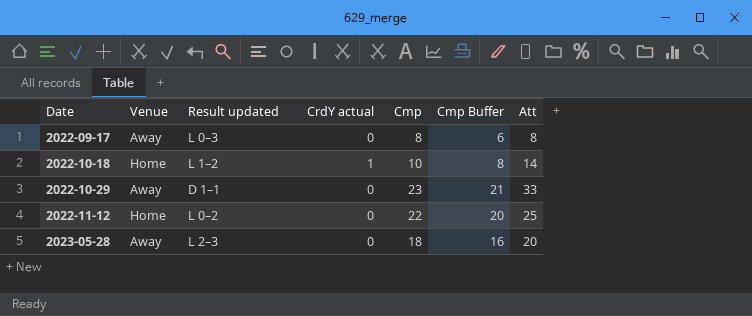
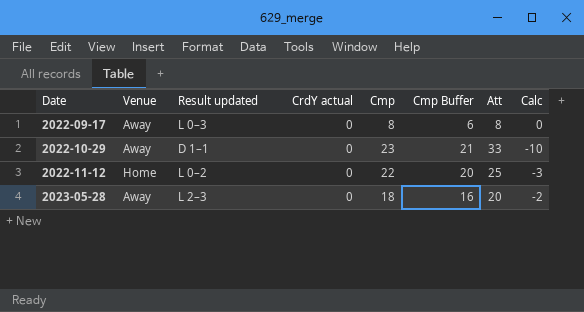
column Calc | formula: none -> [Cmp] - [Att]
row 2022-10-18: Home | L 1–2 | 1 | 10 | 8 | 14 -> none

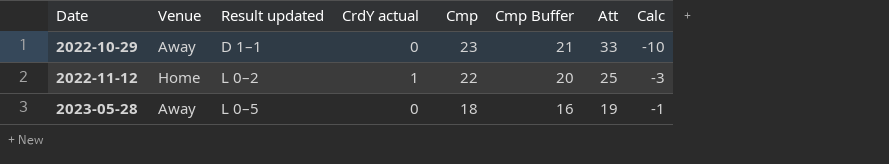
row 2022-09-17: Away | L 0–3 | 0 | 8 | 6 | 8 | 0 -> none
2022-11-12 | CrdY actual: 0 -> 1
2023-05-28 | Result updated: L 2–3 -> L 0–5
2023-05-28 | Att: 20 -> 19
2023-05-28 | Calc: -2 -> -1

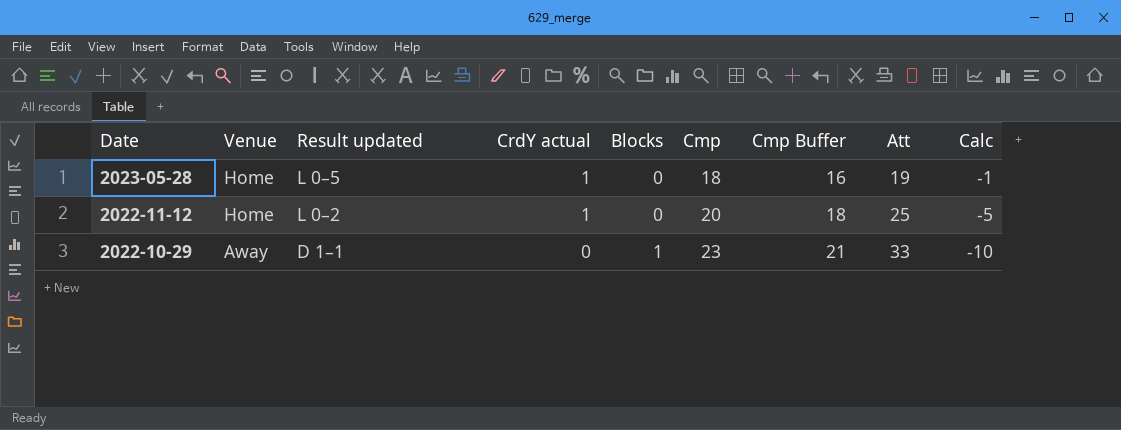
row order: Date ascending -> Date descending
column Blocks | position: none -> 5
2023-05-28 | Venue: Away -> Home
2023-05-28 | CrdY actual: 0 -> 1
2022-11-12 | Cmp: 22 -> 20
2022-11-12 | Cmp Buffer: 20 -> 18
2022-11-12 | Calc: -3 -> -5

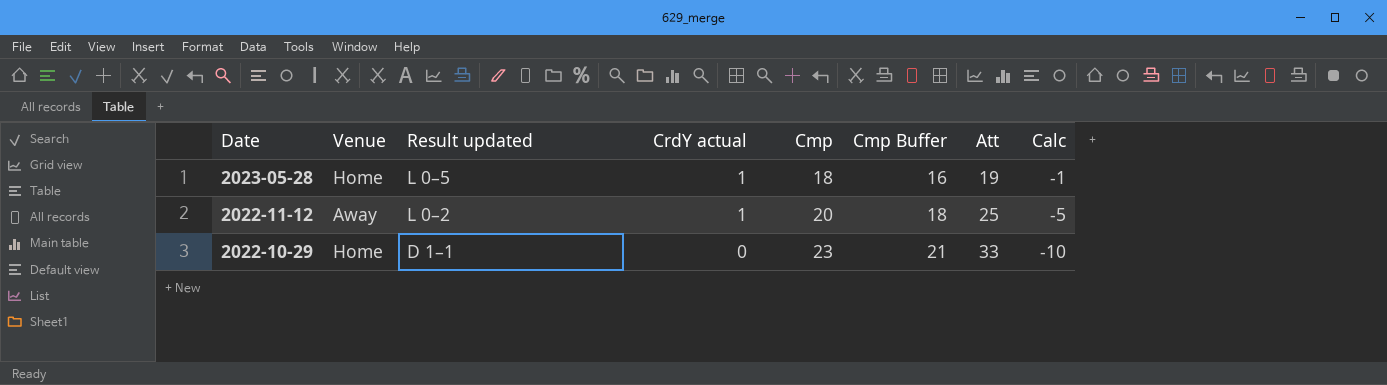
column Blocks | position: 5 -> none
2022-11-12 | Venue: Home -> Away
2022-10-29 | Venue: Away -> Home

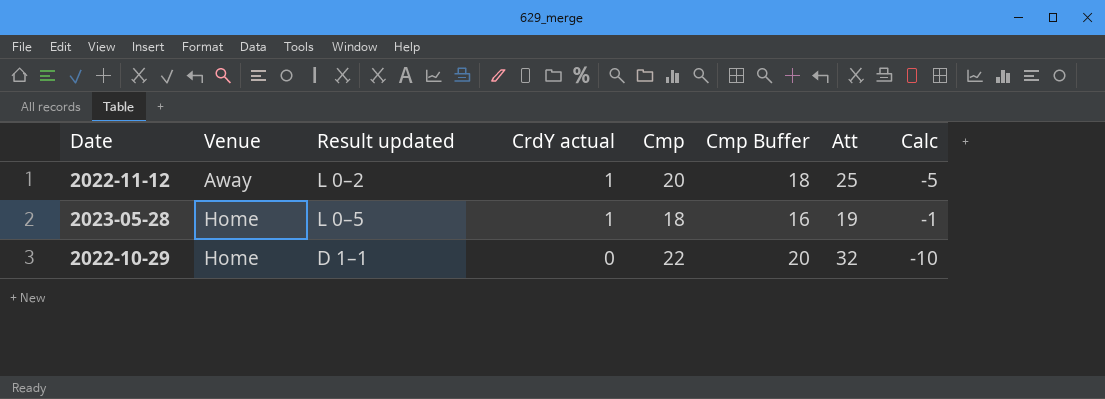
row order: Date descending -> Venue ascending
2022-10-29 | Cmp: 23 -> 22
2022-10-29 | Cmp Buffer: 21 -> 20
2022-10-29 | Att: 33 -> 32

